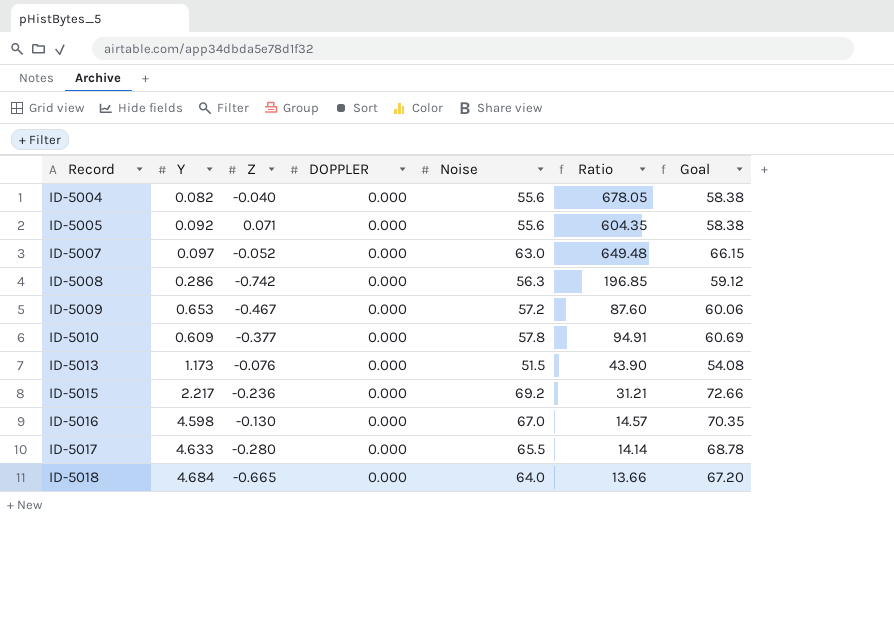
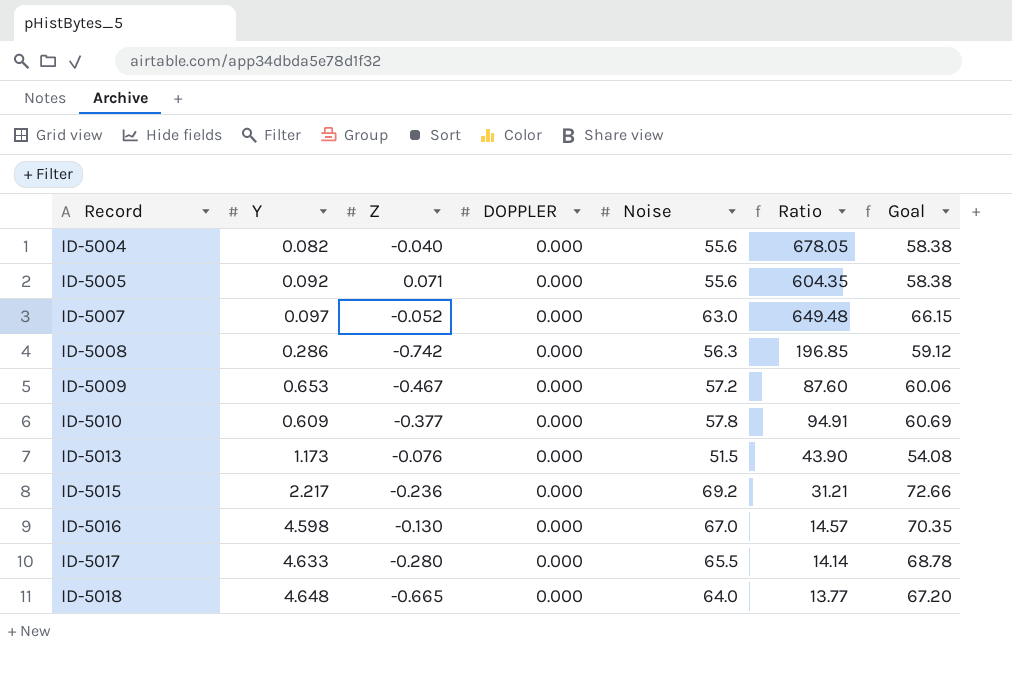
ID-5018 | Y: 4.684 -> 4.648
ID-5018 | Ratio: 13.66 -> 13.77

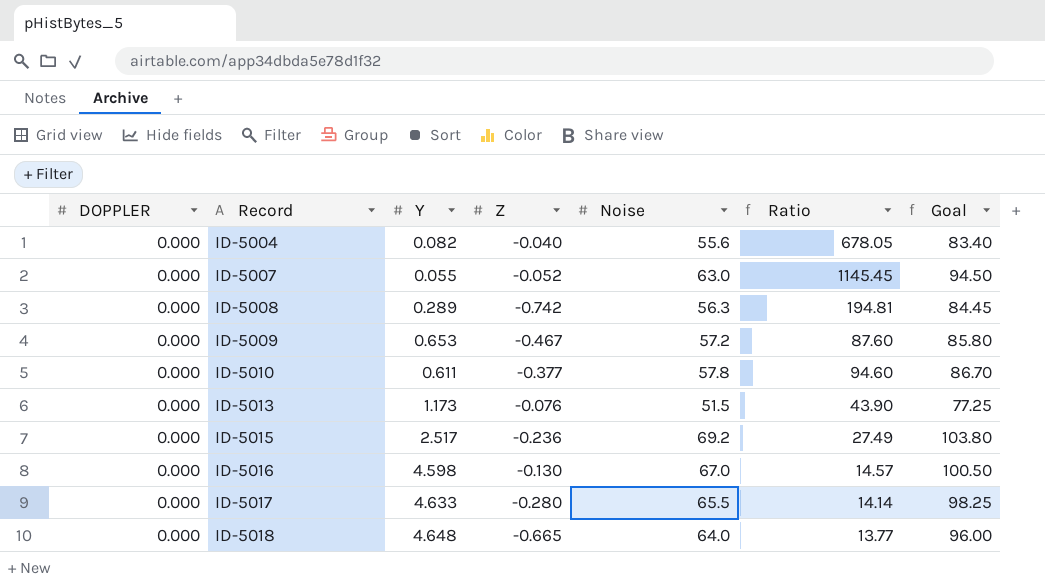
column DOPPLER | position: 4 -> 1
column Goal | formula: [Noise] * 1.05 -> [Noise] * 1.5
row ID-5005: 0.092 | 0.071 | 0.000 | 55.6 | 604.35 | 58.38 -> none
ID-5007 | Y: 0.097 -> 0.055
ID-5007 | Ratio: 649.48 -> 1145.45
ID-5008 | Y: 0.286 -> 0.289
ID-5008 | Ratio: 196.85 -> 194.81
ID-5010 | Y: 0.609 -> 0.611
ID-5010 | Ratio: 94.91 -> 94.60
ID-5015 | Y: 2.217 -> 2.517
ID-5015 | Ratio: 31.21 -> 27.49

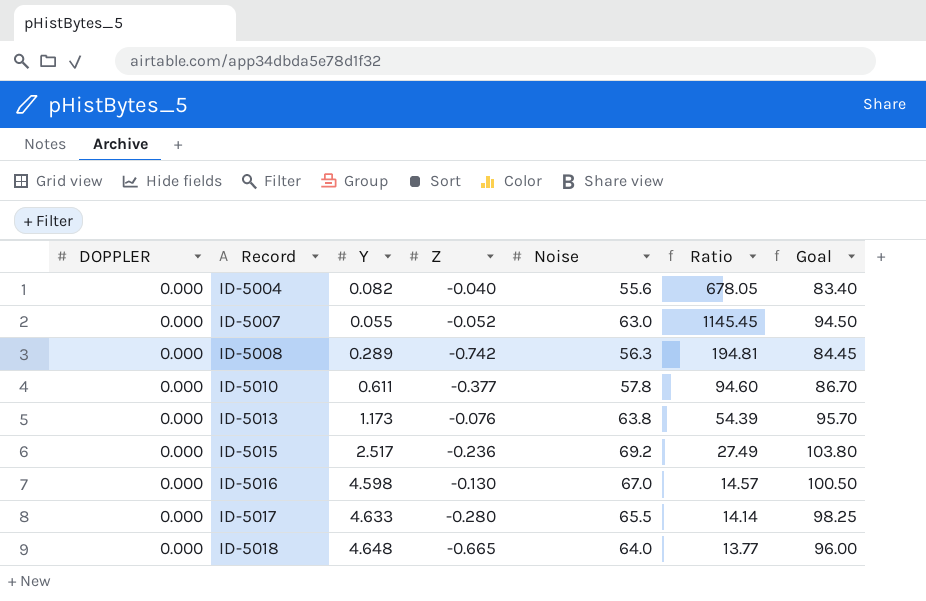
row ID-5009: 0.000 | 0.653 | -0.467 | 57.2 | 87.60 | 85.80 -> none
ID-5013 | Noise: 51.5 -> 63.8
ID-5013 | Ratio: 43.90 -> 54.39
ID-5013 | Goal: 77.25 -> 95.70

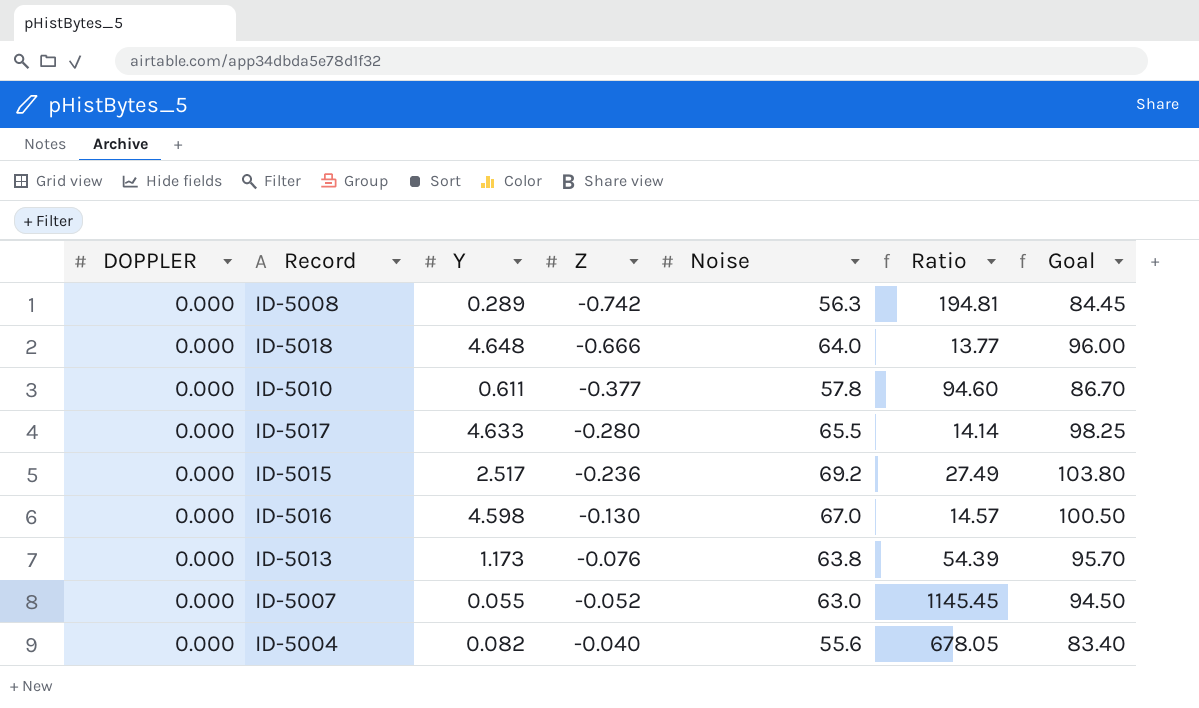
row order: Record ascending -> Z ascending
ID-5018 | Z: -0.665 -> -0.666

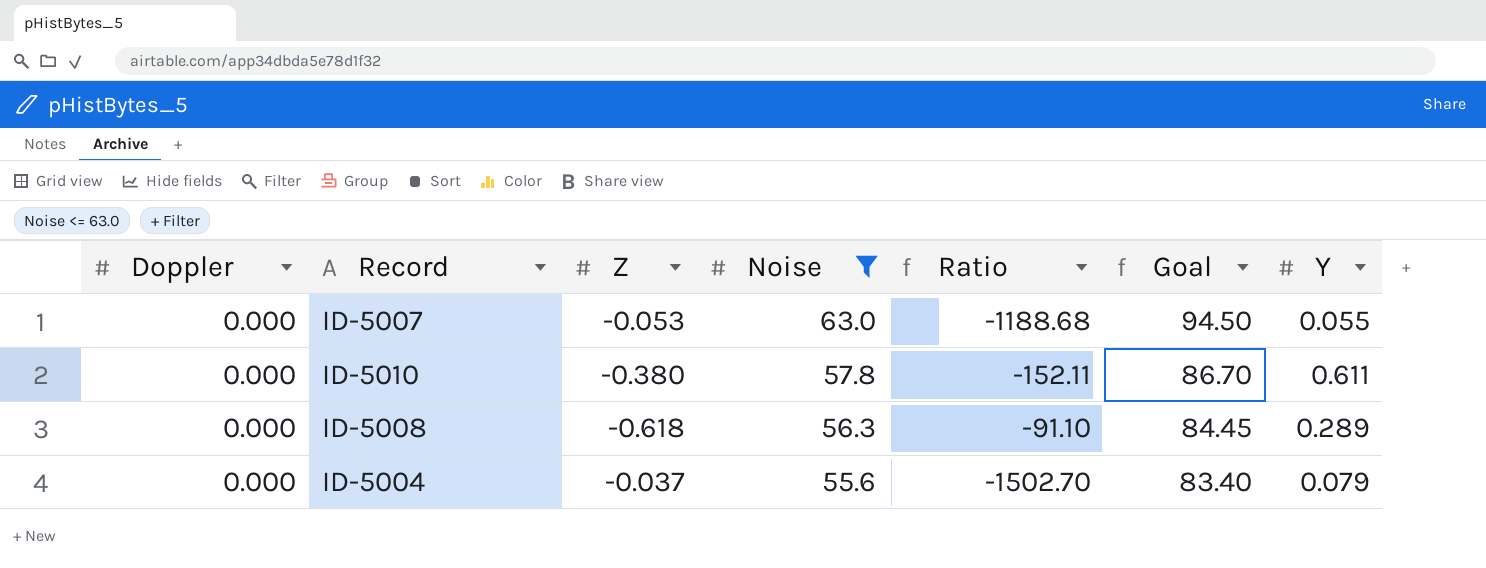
filter: none -> Noise <= 63.0
row order: Z ascending -> Noise descending
column name: DOPPLER -> Doppler
column Ratio | formula: [Noise] / [Y] -> [Noise] / [Z]
column Y | position: 3 -> 7
ID-5007 | Z: -0.052 -> -0.053
ID-5010 | Z: -0.377 -> -0.380
ID-5008 | Z: -0.742 -> -0.618
ID-5004 | Z: -0.040 -> -0.037
ID-5004 | Y: 0.082 -> 0.079

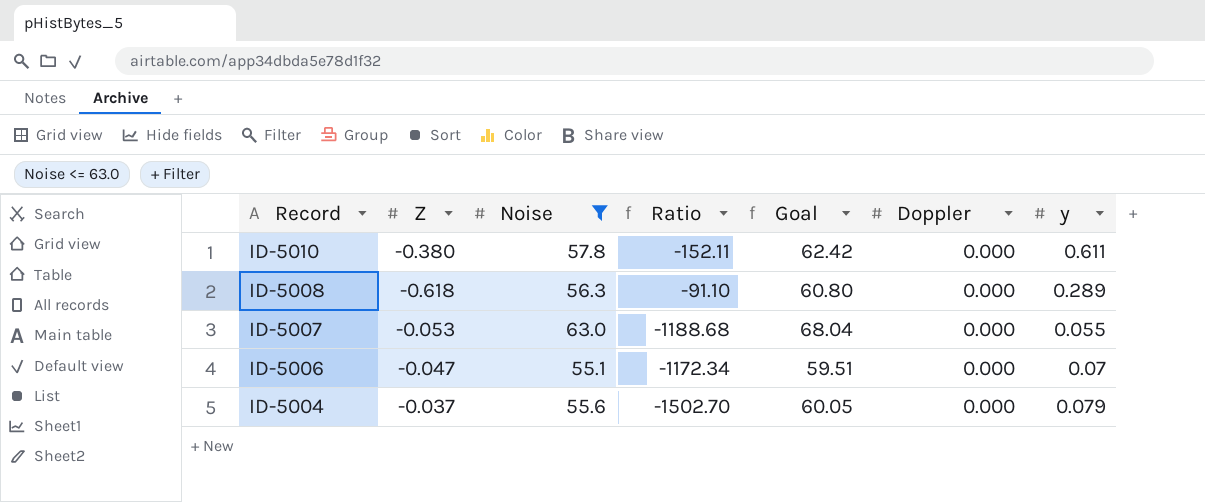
row order: Noise descending -> Record descending
column Goal | formula: [Noise] * 1.5 -> [Noise] * 1.08
column Doppler | position: 1 -> 6
column name: Y -> y
row ID-5006: none -> -0.047 | 55.1 | -1172.34 | 59.51 | 0.000 | 0.07

